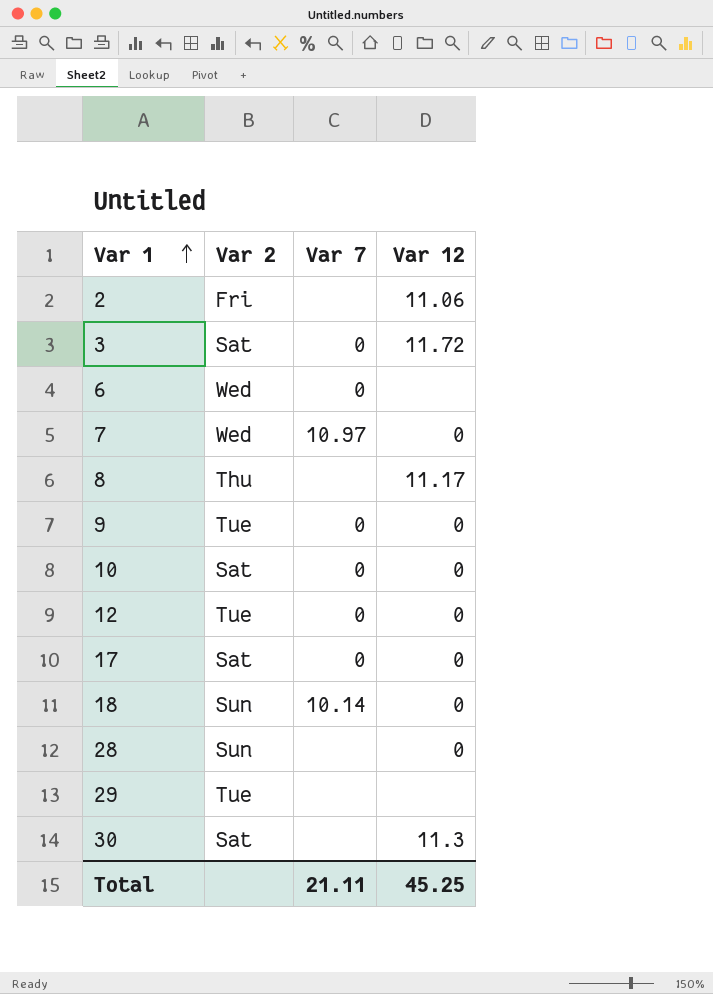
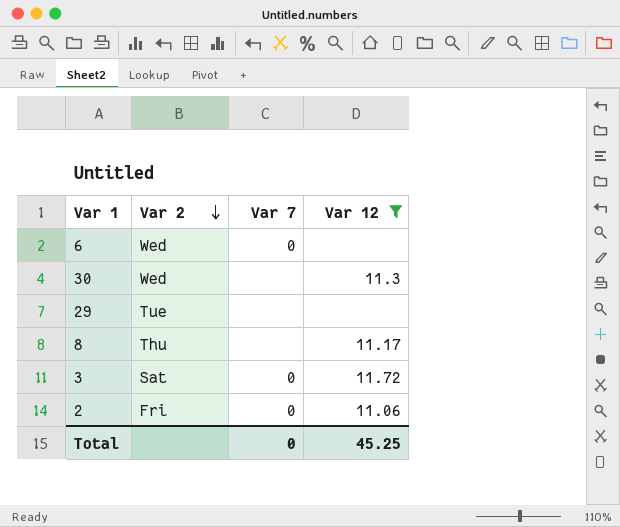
filter: none -> Var 12 != 0
row order: Var 1 ascending -> Var 2 descending
30 | Var 2: Sat -> Wed
2 | Var 7: none -> 0
Total | Var 7: 21.11 -> 0

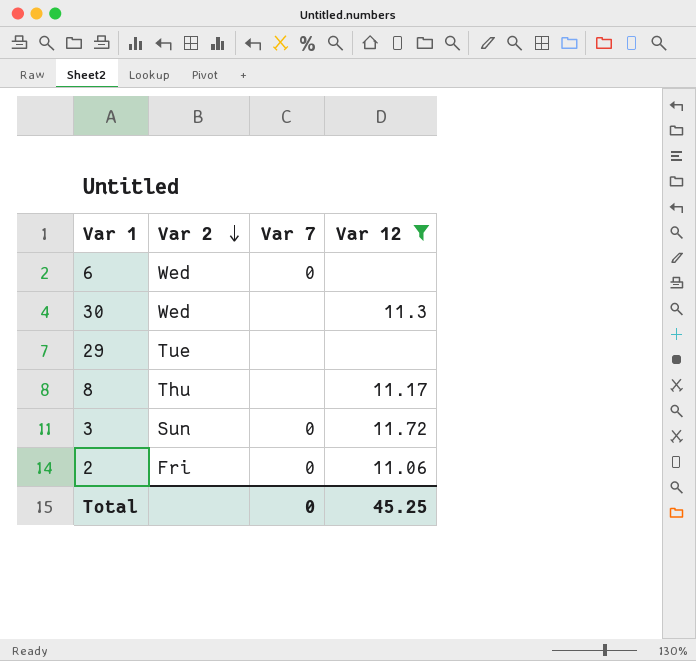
3 | Var 2: Sat -> Sun

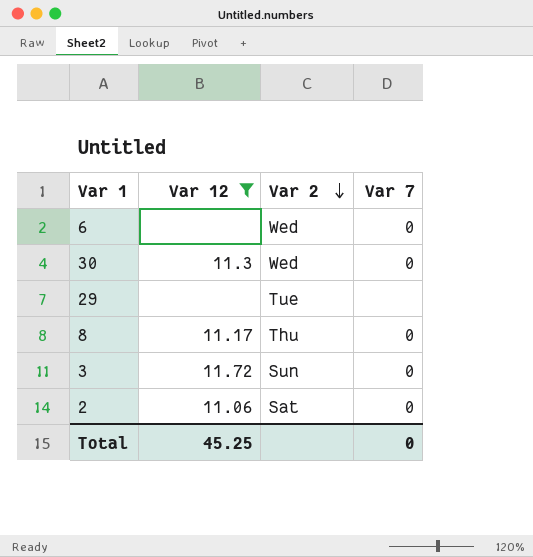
column Var 12 | position: 4 -> 2
30 | Var 7: none -> 0
8 | Var 7: none -> 0
2 | Var 2: Fri -> Sat

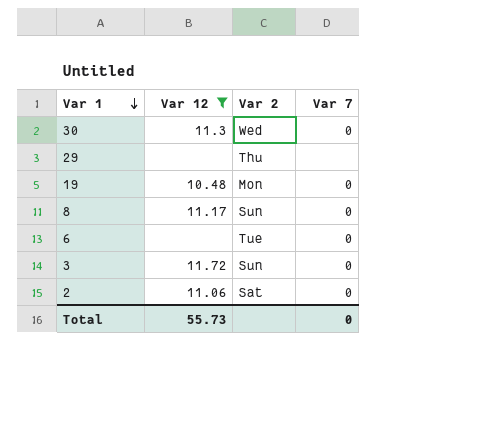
row order: Var 2 descending -> Var 1 descending
29 | Var 2: Tue -> Thu
row 19: none -> 10.48 | Mon | 0
8 | Var 2: Thu -> Sun
6 | Var 2: Wed -> Tue
Total | Var 12: 45.25 -> 55.73

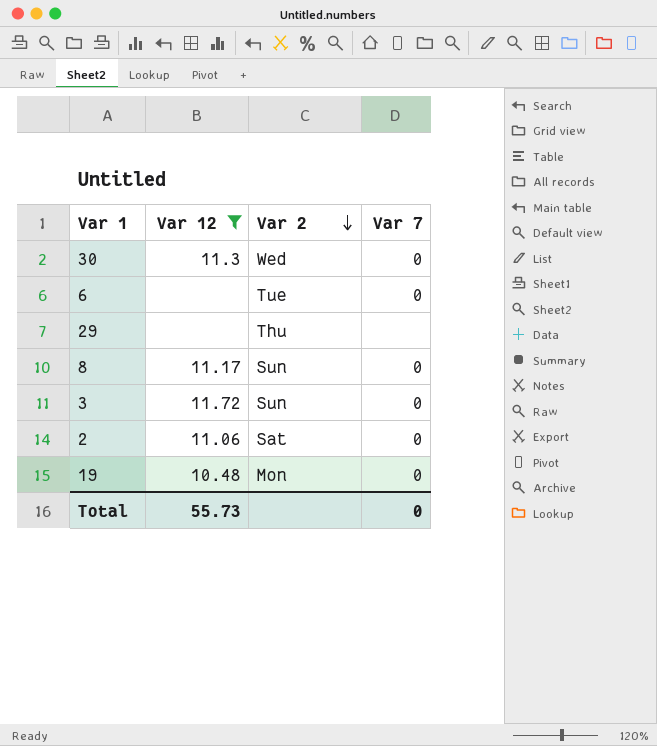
row order: Var 1 descending -> Var 2 descending

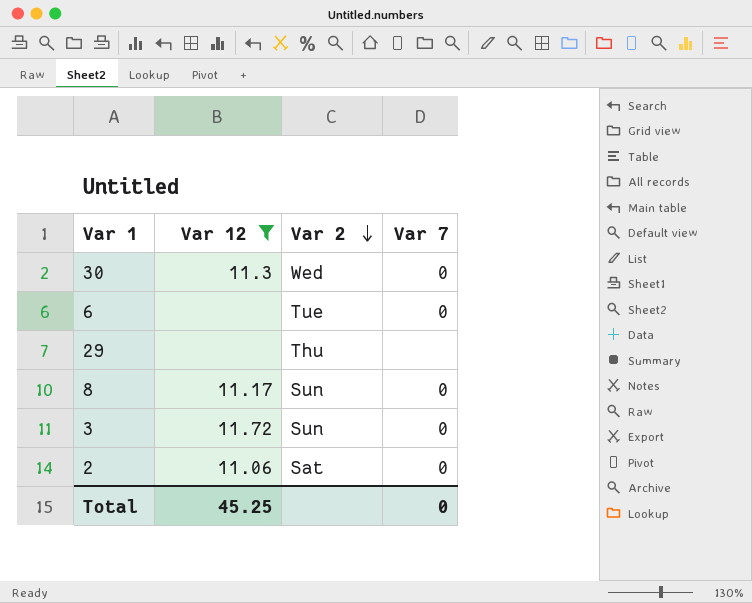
row 19: 10.48 | Mon | 0 -> none
Total | Var 12: 55.73 -> 45.25

